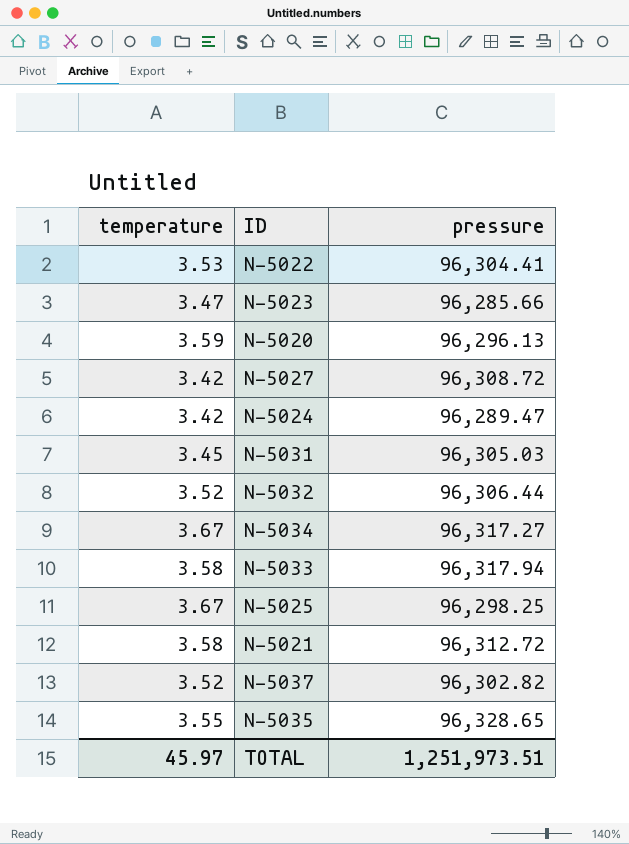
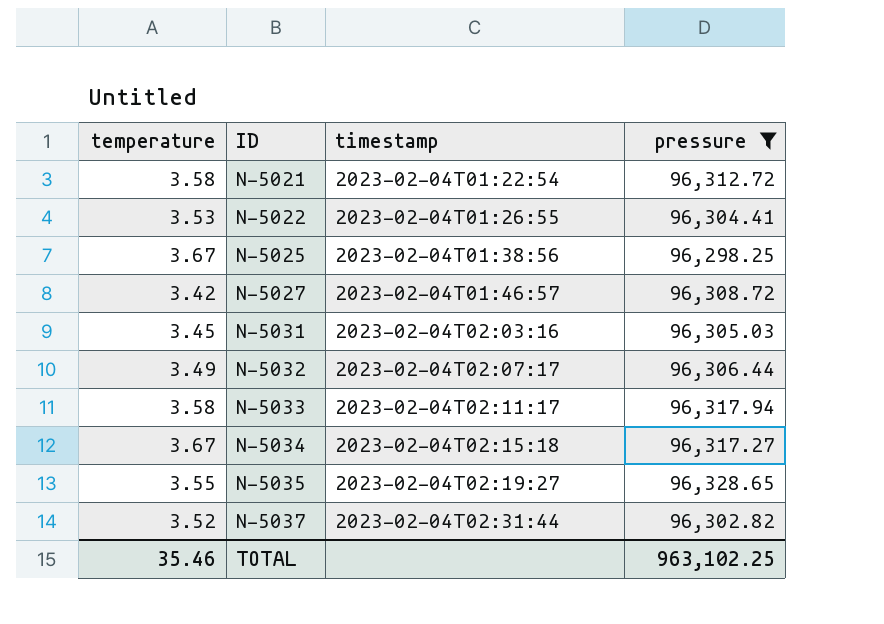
filter: none -> pressure >= 96,298.25
row order: none -> ID ascending
column timestamp | position: none -> 3
N-5032 | temperature: 3.52 -> 3.49
TOTAL | temperature: 45.97 -> 35.46
TOTAL | pressure: 1,251,973.51 -> 963,102.25

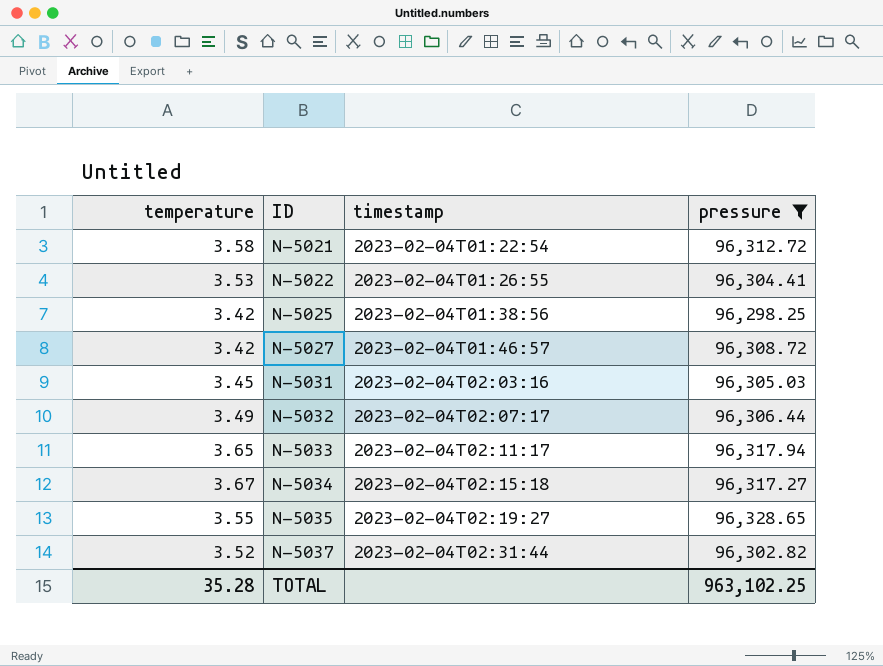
N-5025 | temperature: 3.67 -> 3.42
N-5033 | temperature: 3.58 -> 3.65
TOTAL | temperature: 35.46 -> 35.28

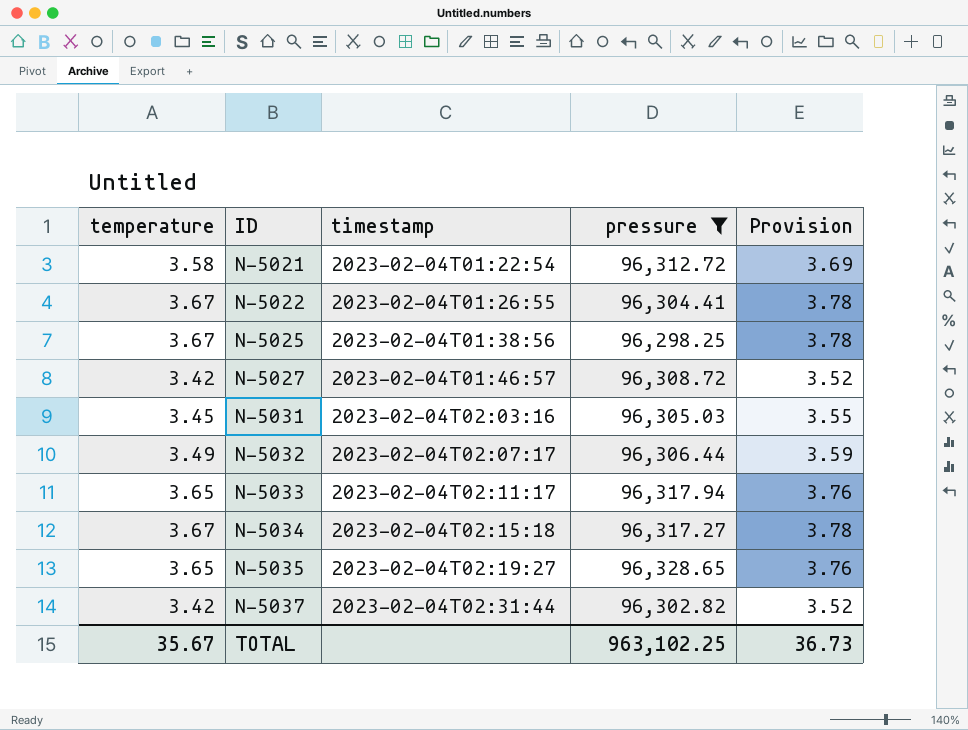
column Provision | formula: none -> [temperature] * 1.03
N-5022 | temperature: 3.53 -> 3.67
N-5025 | temperature: 3.42 -> 3.67
N-5035 | temperature: 3.55 -> 3.65
N-5037 | temperature: 3.52 -> 3.42
TOTAL | temperature: 35.28 -> 35.67

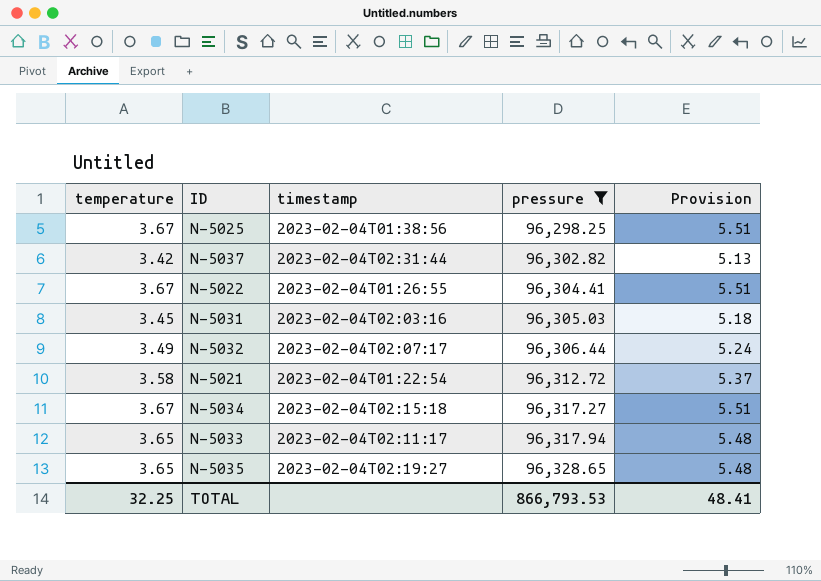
row order: ID ascending -> pressure ascending
column Provision | formula: [temperature] * 1.03 -> [temperature] * 1.5
row N-5027: 3.42 | 2023-02-04T01:46:57 | 96,308.72 | 3.52 -> none
TOTAL | temperature: 35.67 -> 32.25
TOTAL | pressure: 963,102.25 -> 866,793.53
TOTAL | Provision: 36.73 -> 48.41

